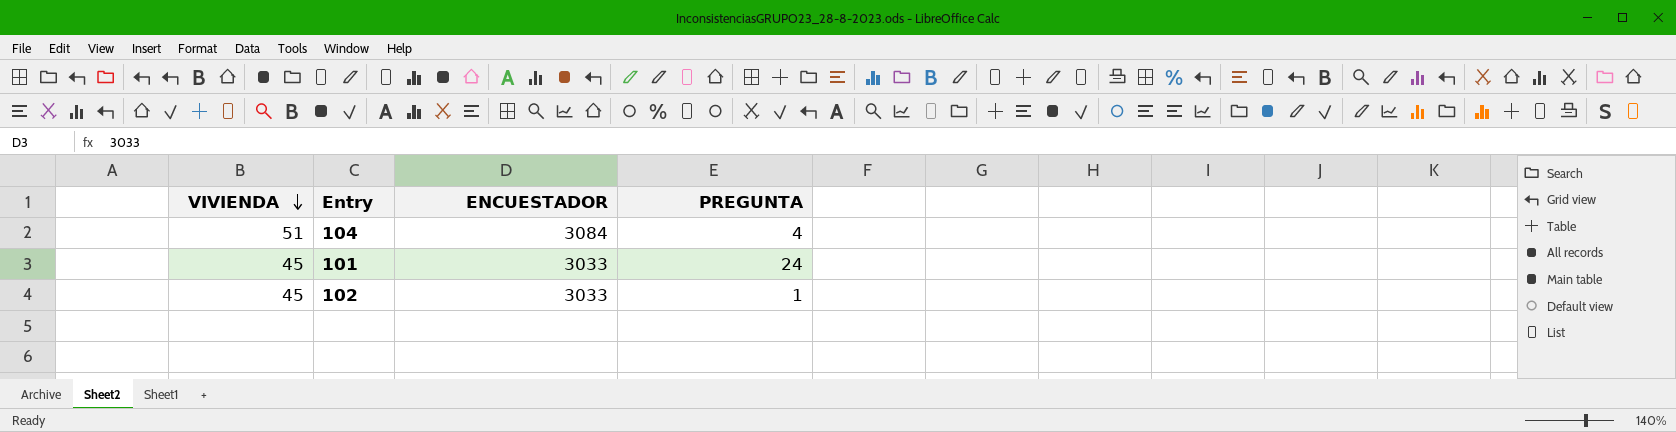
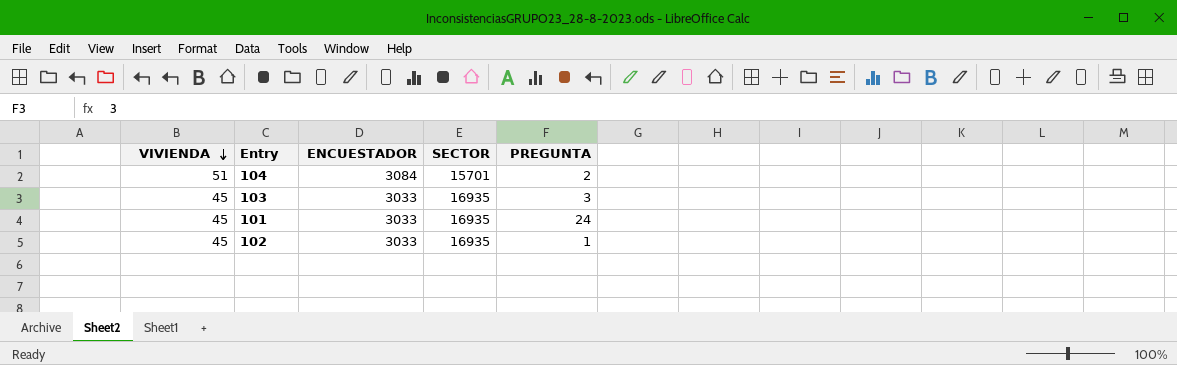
column SECTOR | position: none -> 4
104 | PREGUNTA: 4 -> 2
row 103: none -> 45 | 3033 | 16935 | 3

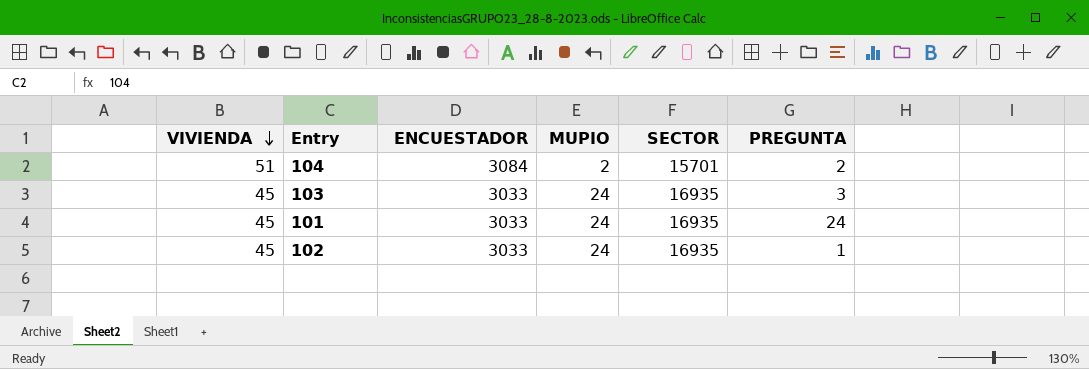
column MUPIO | position: none -> 4

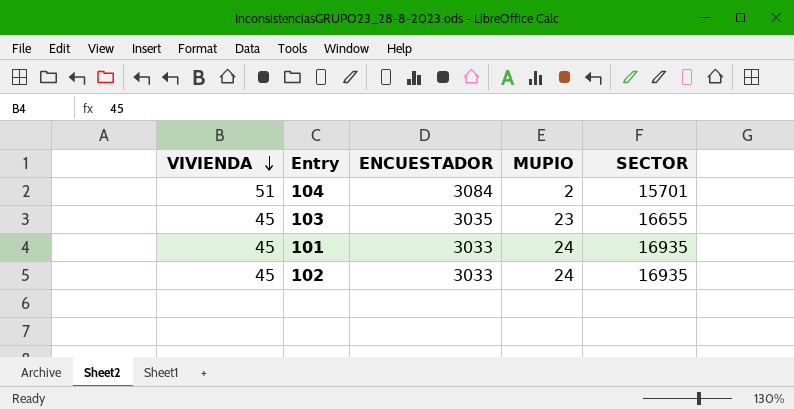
column PREGUNTA | position: 6 -> none
103 | ENCUESTADOR: 3033 -> 3035
103 | MUPIO: 24 -> 23
103 | SECTOR: 16935 -> 16655

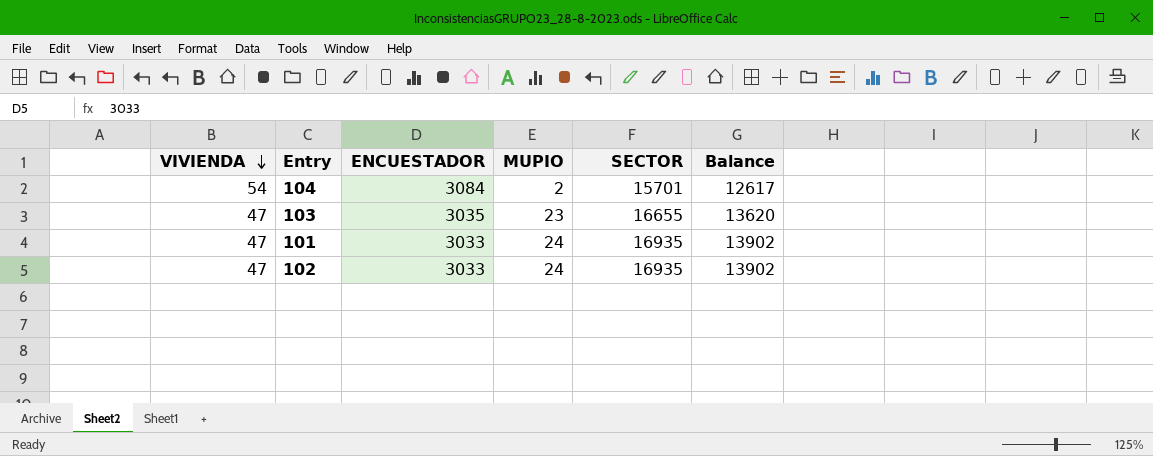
column Balance | formula: none -> [SECTOR] - [ENCUESTADOR]
104 | VIVIENDA: 51 -> 54
103 | VIVIENDA: 45 -> 47
101 | VIVIENDA: 45 -> 47
102 | VIVIENDA: 45 -> 47

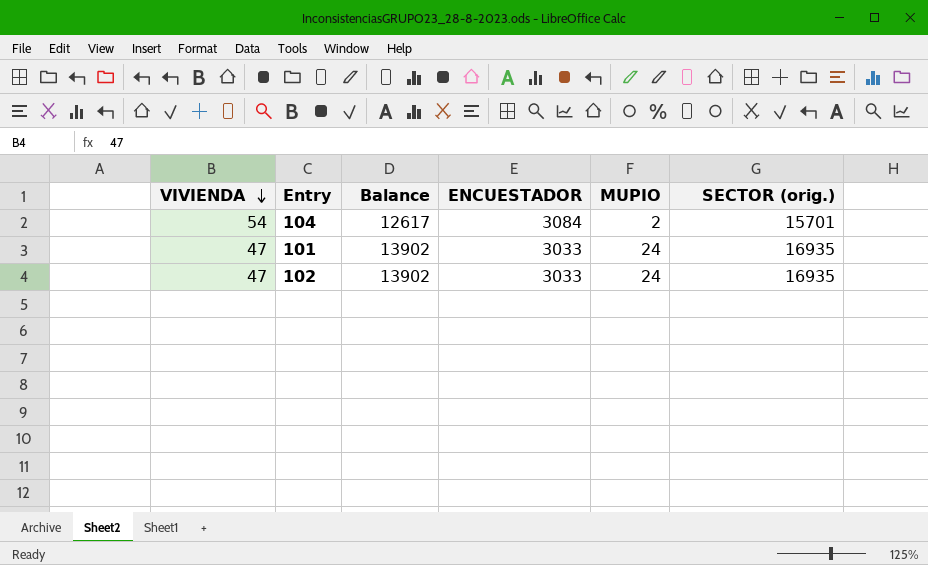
column Balance | position: 6 -> 3
column name: SECTOR -> SECTOR (orig.)
row 103: 47 | 3035 | 23 | 16655 | 13620 -> none

